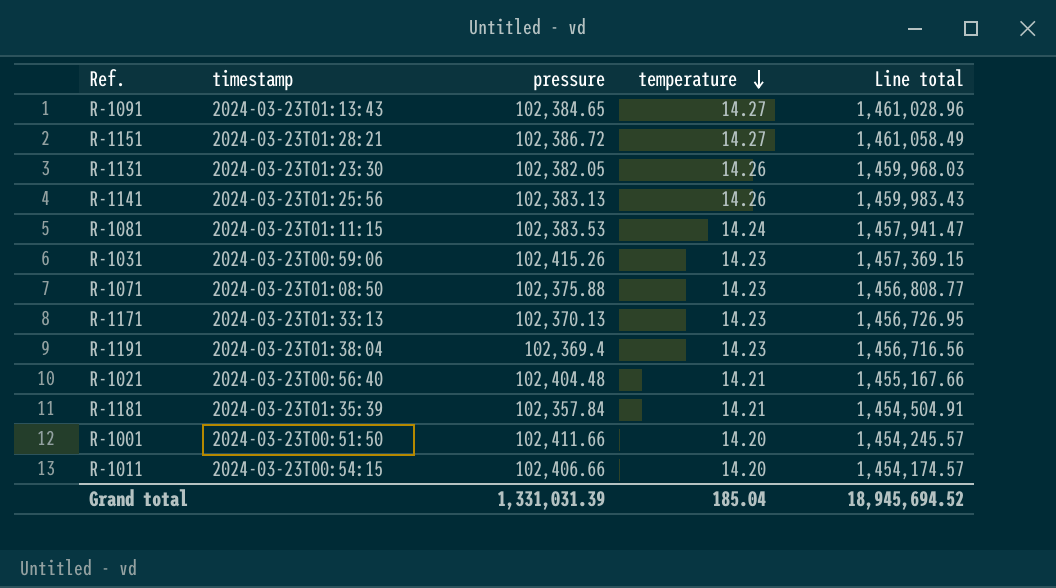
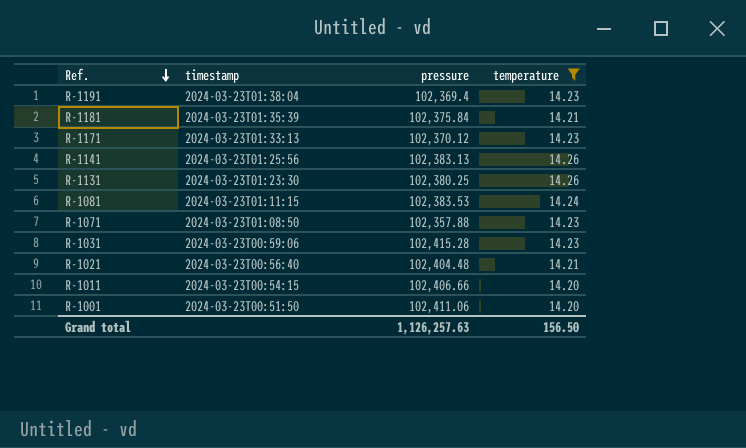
filter: none -> temperature != 14.27
row order: temperature descending -> Ref. descending
column Line total | formula: [pressure] * [temperature] -> none
R-1181 | pressure: 102,357.84 -> 102,375.84
R-1171 | pressure: 102,370.13 -> 102,370.12
R-1131 | pressure: 102,382.05 -> 102,380.25
R-1071 | pressure: 102,375.88 -> 102,357.88
R-1031 | pressure: 102,415.26 -> 102,415.28
R-1001 | pressure: 102,411.66 -> 102,411.06
Grand total | pressure: 1,331,031.39 -> 1,126,257.63
Grand total | temperature: 185.04 -> 156.50

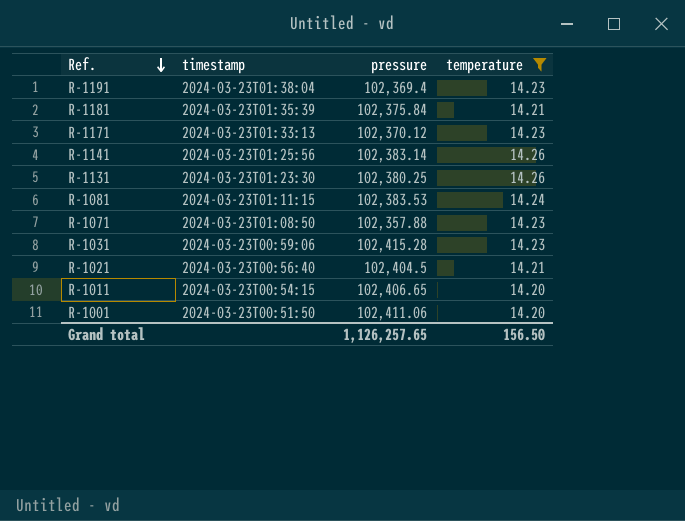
R-1141 | pressure: 102,383.13 -> 102,383.14
R-1021 | pressure: 102,404.48 -> 102,404.5
R-1011 | pressure: 102,406.66 -> 102,406.65
Grand total | pressure: 1,126,257.63 -> 1,126,257.65

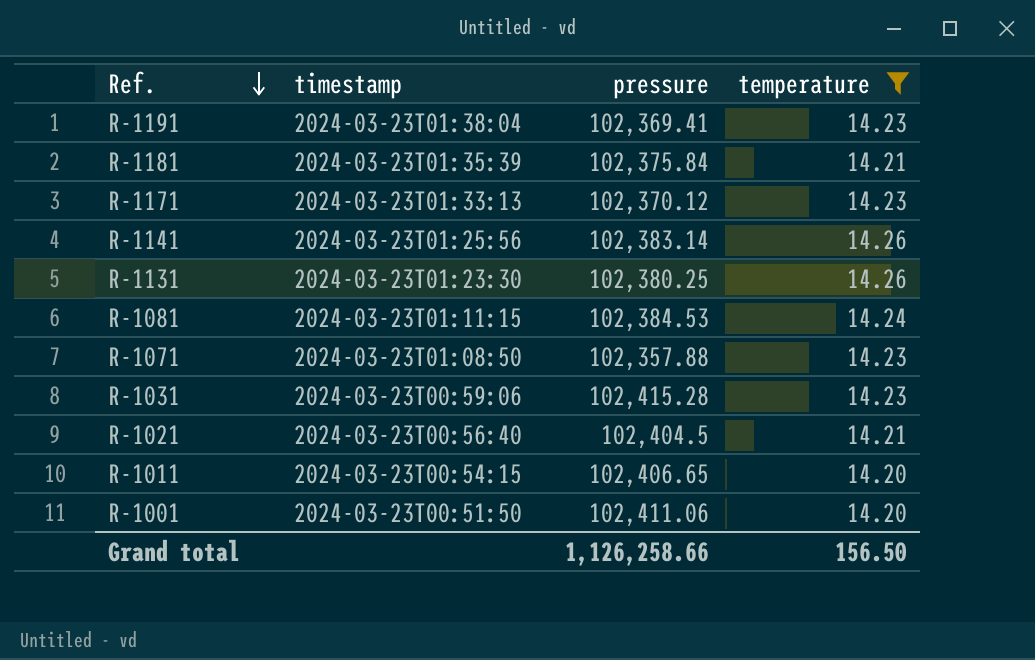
R-1191 | pressure: 102,369.4 -> 102,369.41
R-1081 | pressure: 102,383.53 -> 102,384.53
Grand total | pressure: 1,126,257.65 -> 1,126,258.66

